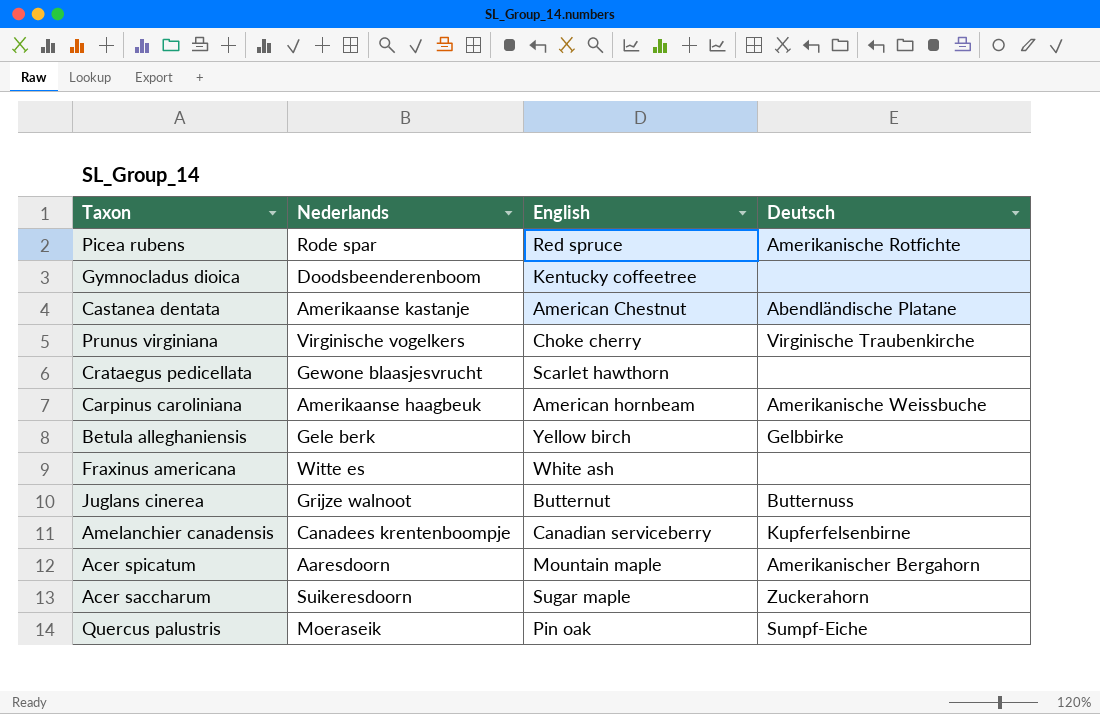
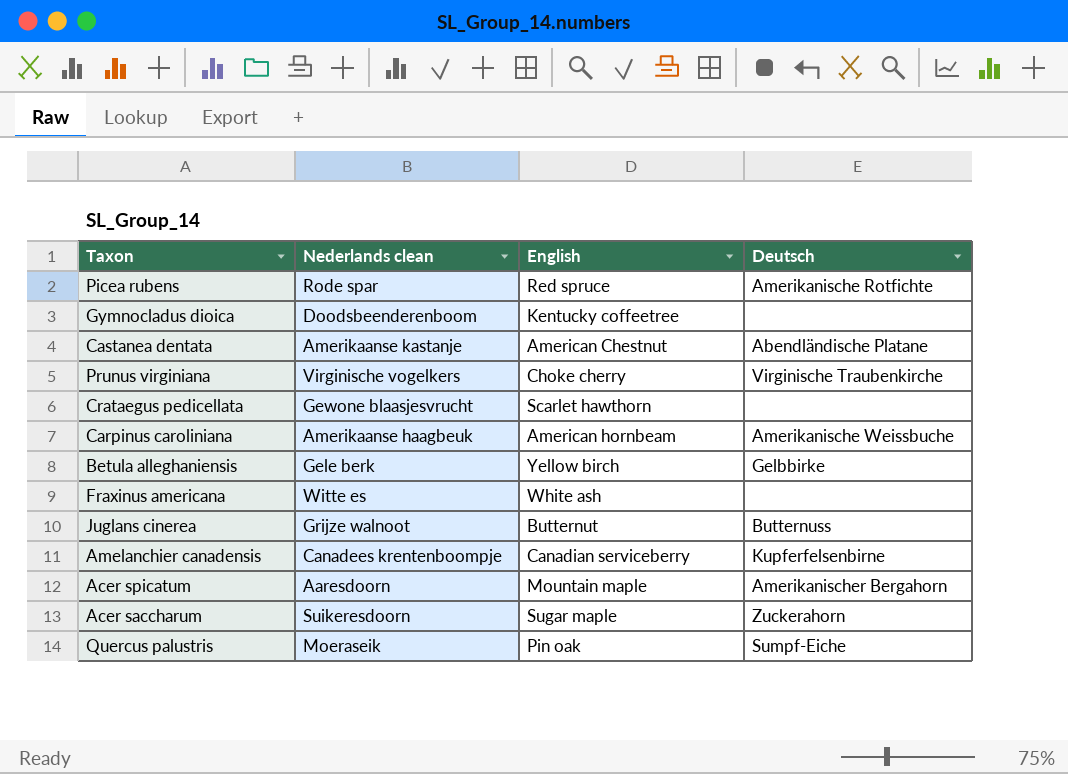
column name: Nederlands -> Nederlands clean

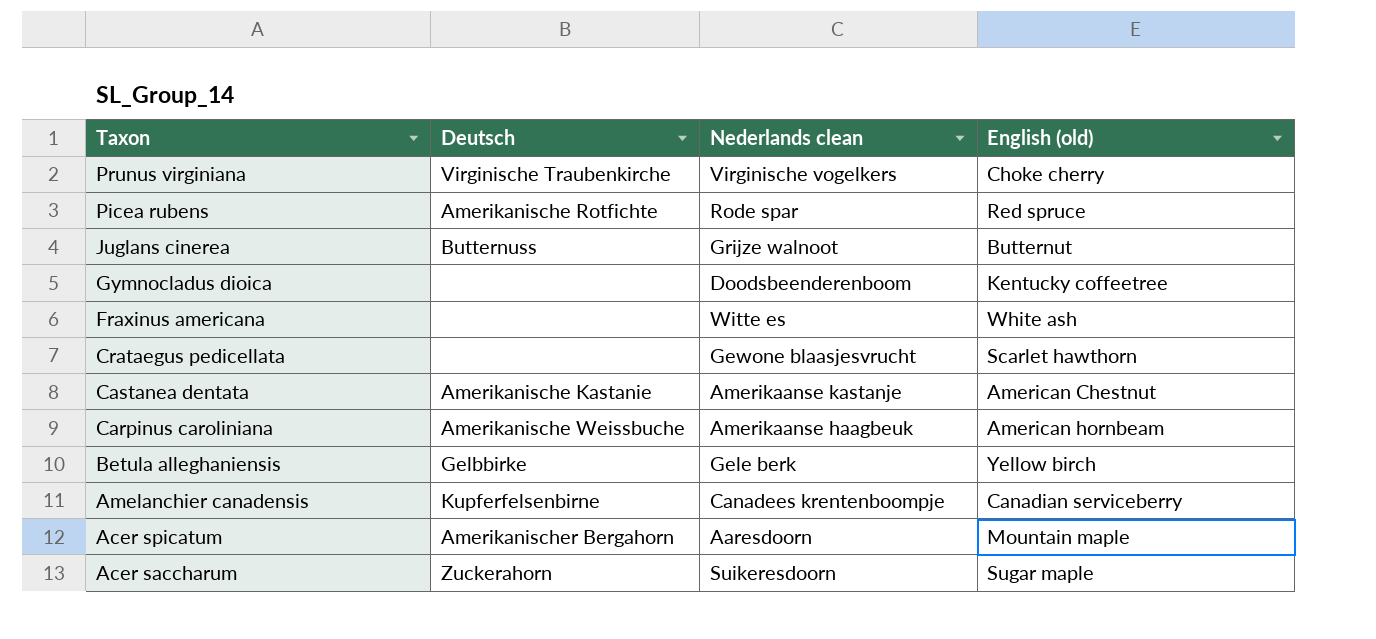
row order: none -> Taxon descending
column Deutsch | position: 4 -> 2
column name: English -> English (old)
row Quercus palustris: Moeraseik | Pin oak | Sumpf-Eiche -> none
Castanea dentata | Deutsch: Abendländische Platane -> Amerikanische Kastanie

